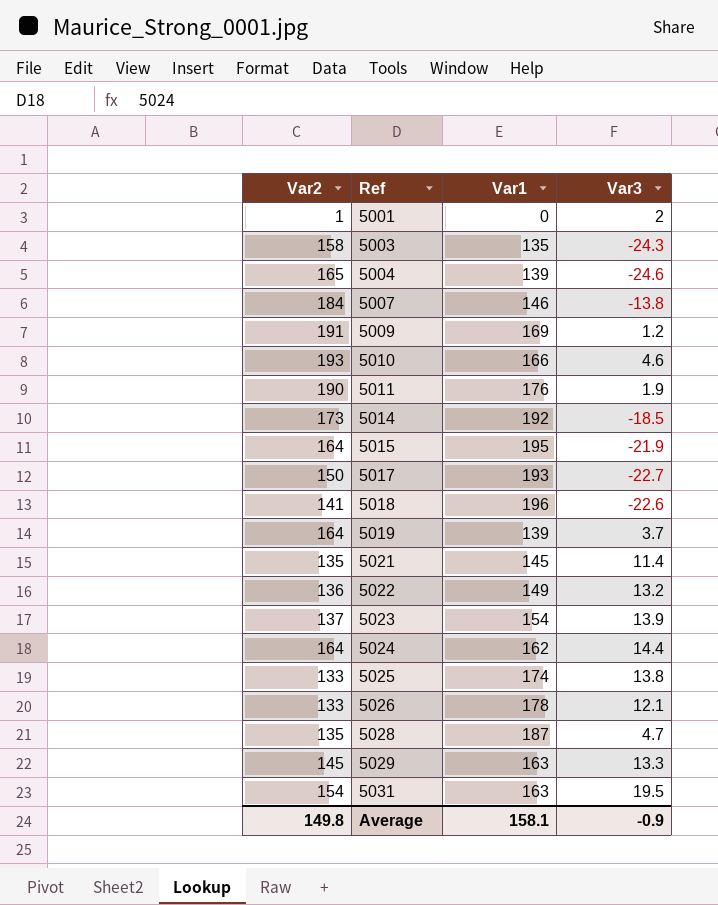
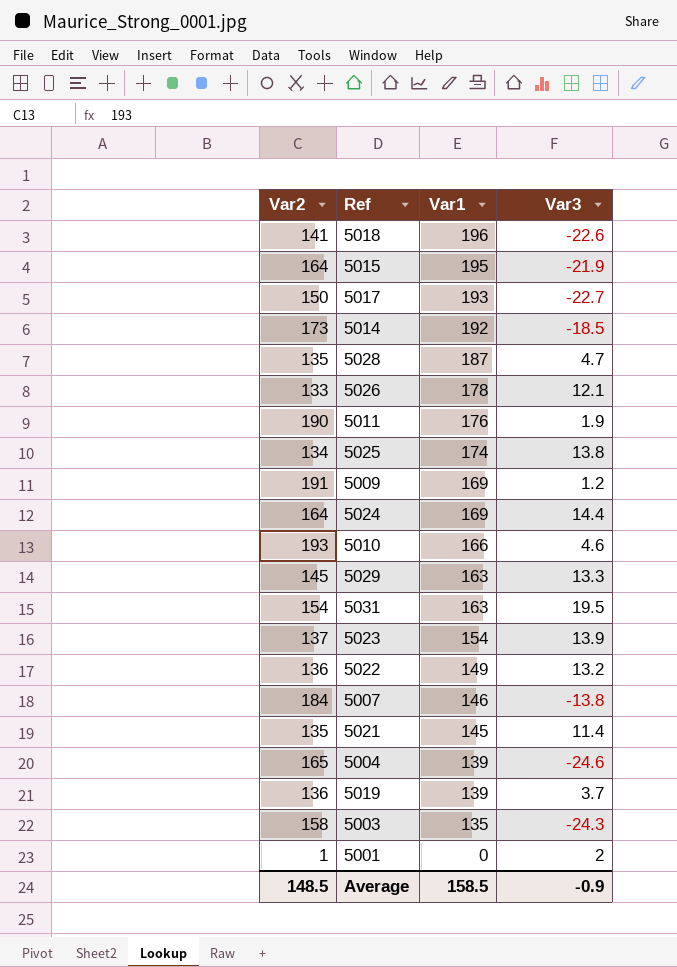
row order: Ref ascending -> Var1 descending
5025 | Var2: 133 -> 134
5024 | Var1: 162 -> 169
5019 | Var2: 164 -> 136
Average | Var2: 149.8 -> 148.5
Average | Var1: 158.1 -> 158.5

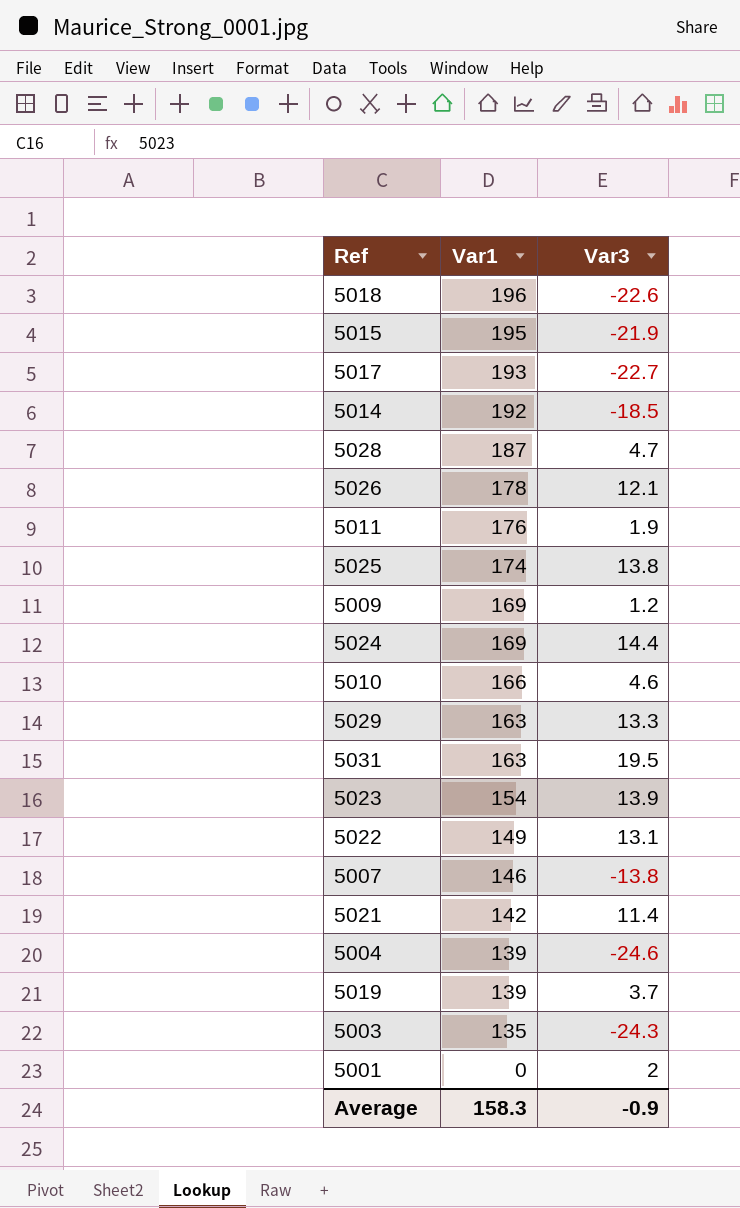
column Var2 | position: 1 -> none
5022 | Var3: 13.2 -> 13.1
5021 | Var1: 145 -> 142
Average | Var1: 158.5 -> 158.3

